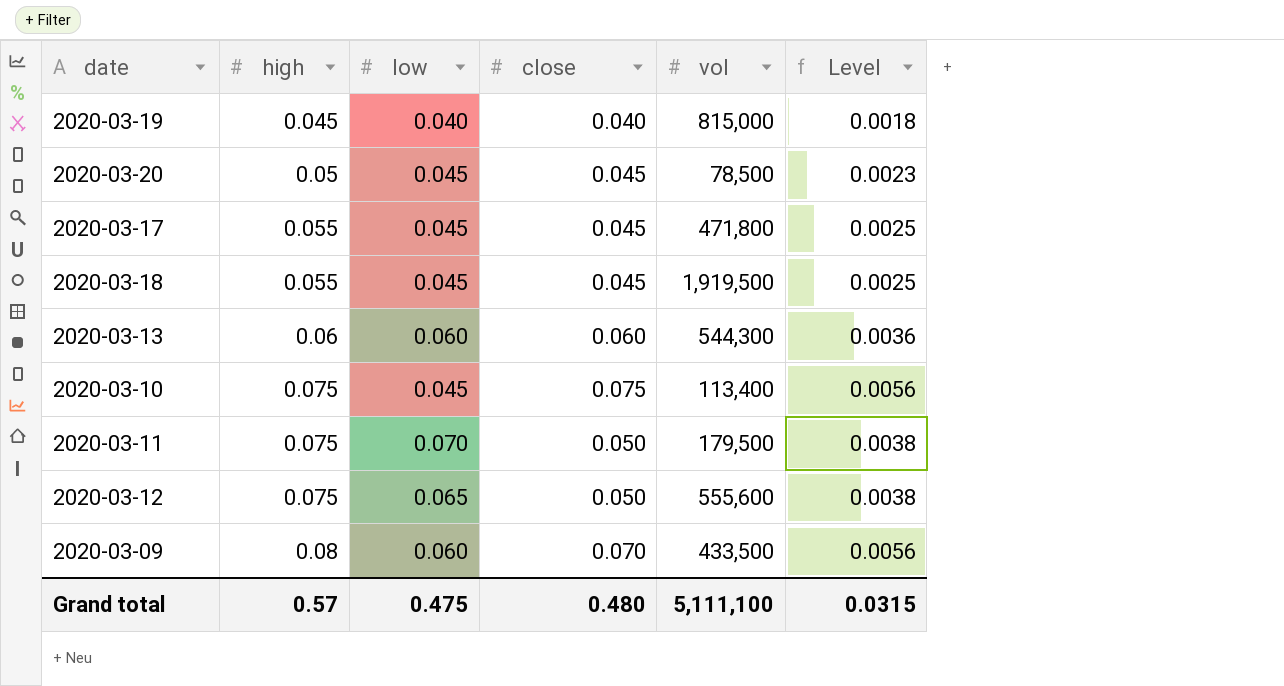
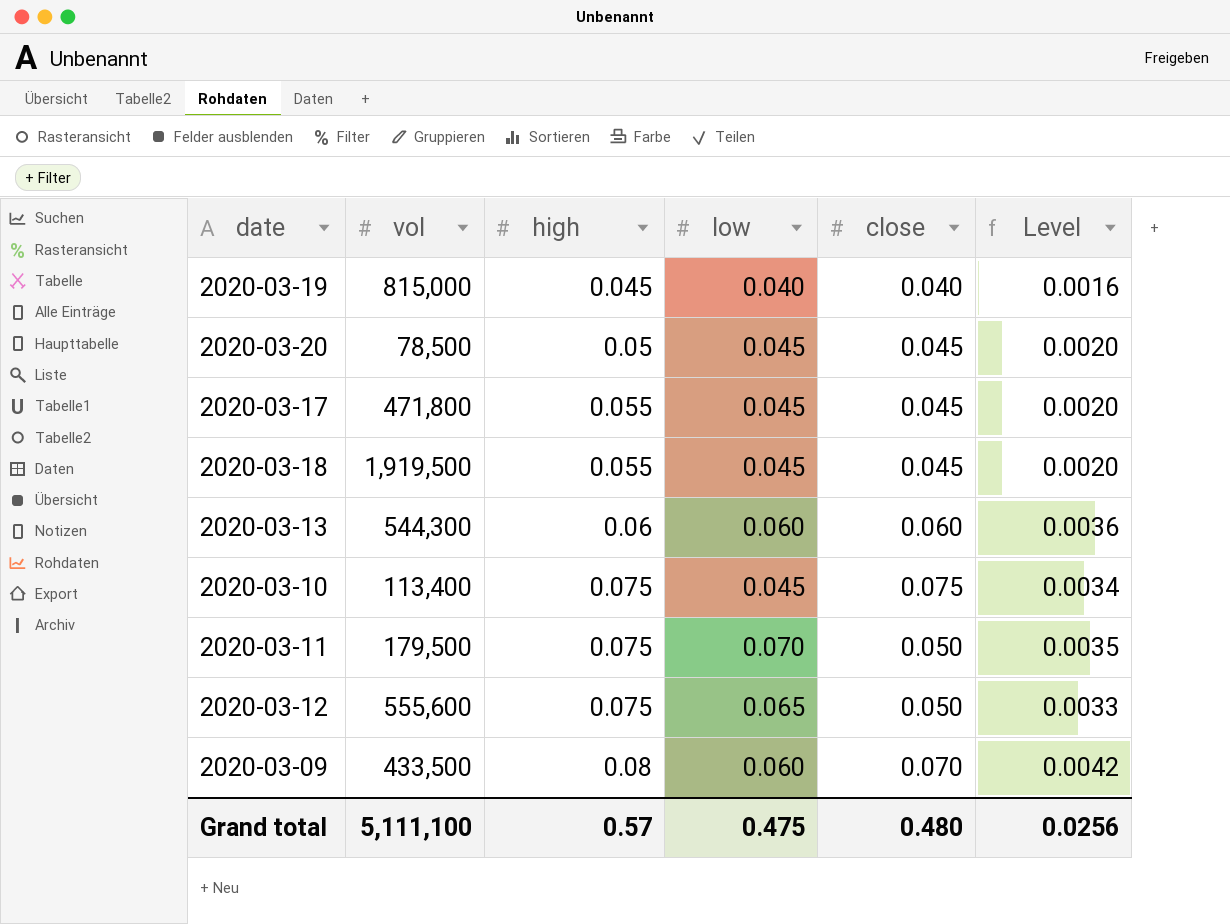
column vol | position: 5 -> 2
column Level | formula: [high] * [close] -> [low] * [close]
Grand total | Level: 0.0315 -> 0.0256

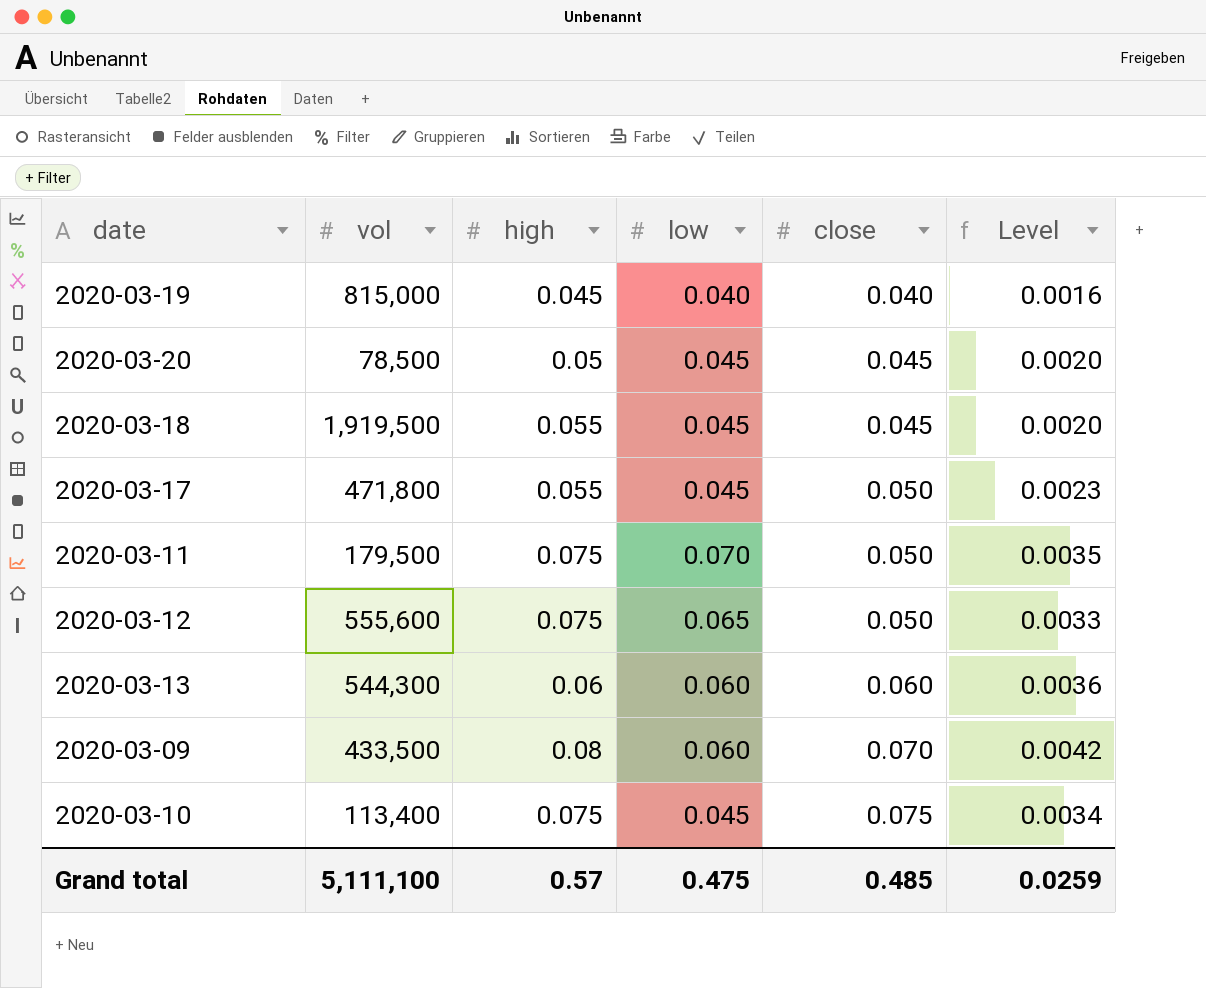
row order: high ascending -> close ascending
2020-03-17 | close: 0.045 -> 0.050
2020-03-17 | Level: 0.0020 -> 0.0023
Grand total | close: 0.480 -> 0.485
Grand total | Level: 0.0256 -> 0.0259

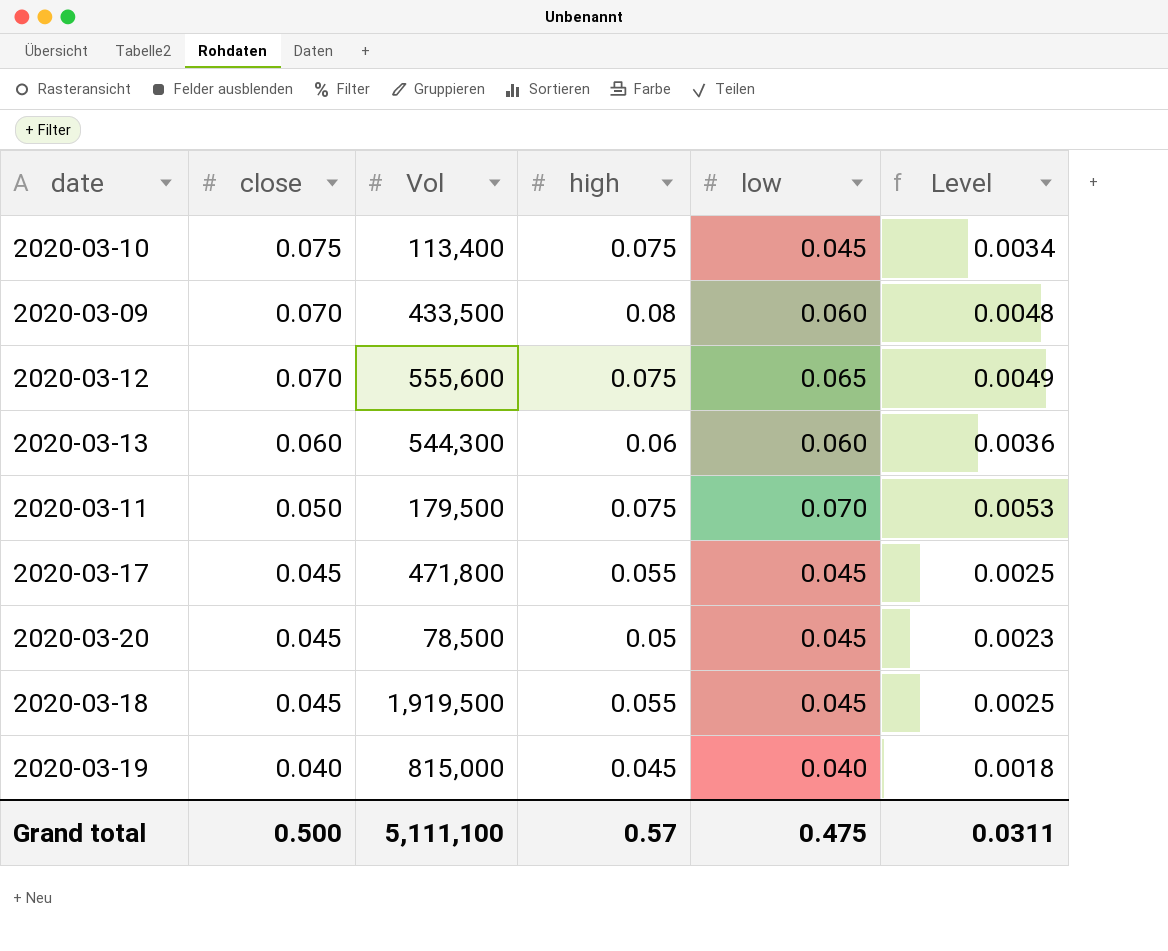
row order: close ascending -> close descending
column close | position: 5 -> 2
column name: vol -> Vol
column Level | formula: [low] * [close] -> [high] * [low]
2020-03-12 | close: 0.050 -> 0.070
2020-03-17 | close: 0.050 -> 0.045
Grand total | close: 0.485 -> 0.500
Grand total | Level: 0.0259 -> 0.0311

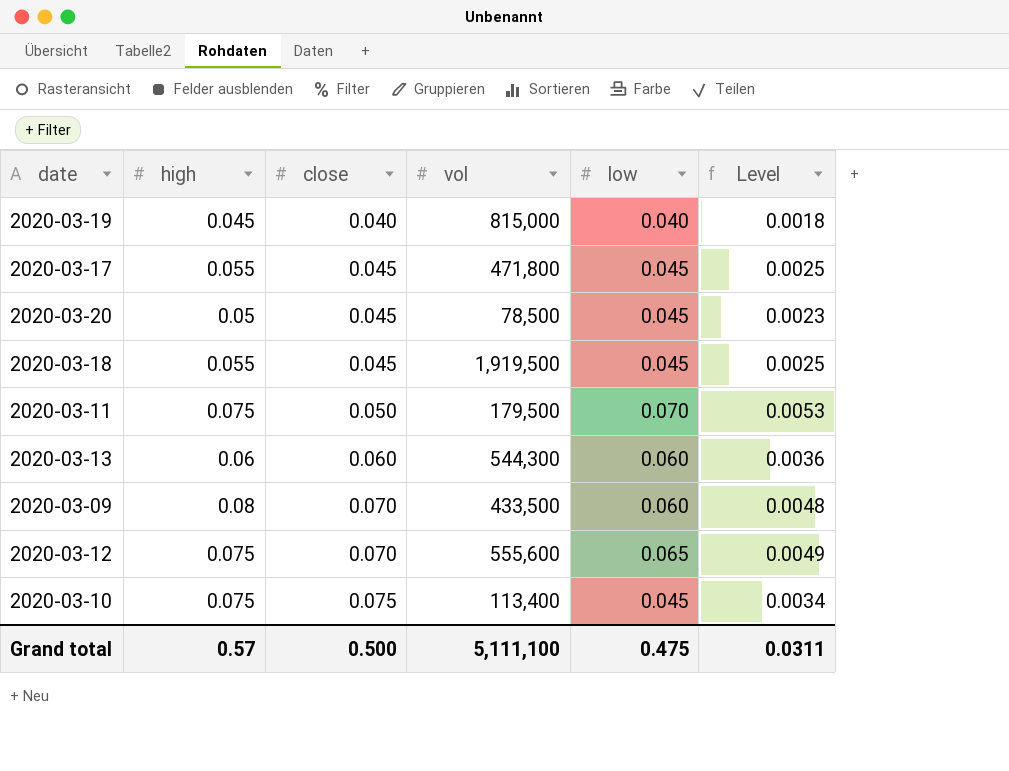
row order: close descending -> close ascending
column high | position: 4 -> 2
column name: Vol -> vol

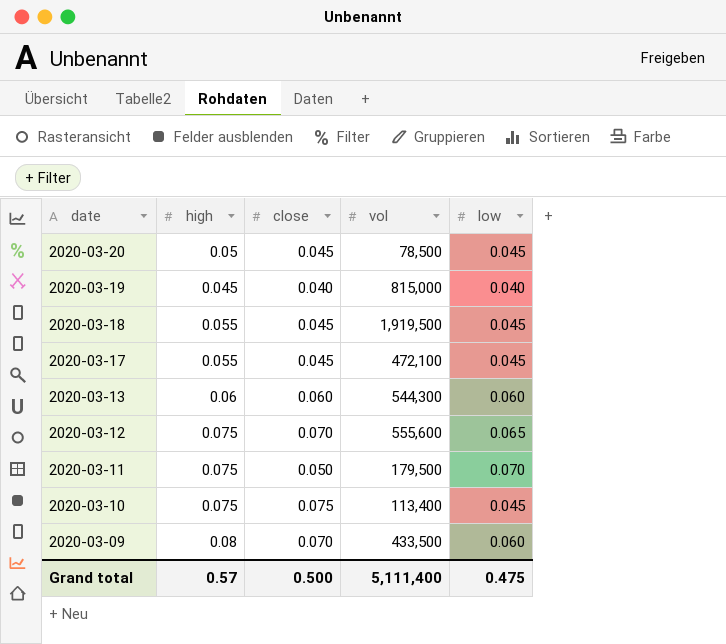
row order: close ascending -> date descending
column Level | formula: [high] * [low] -> none
2020-03-17 | vol: 471,800 -> 472,100
Grand total | vol: 5,111,100 -> 5,111,400

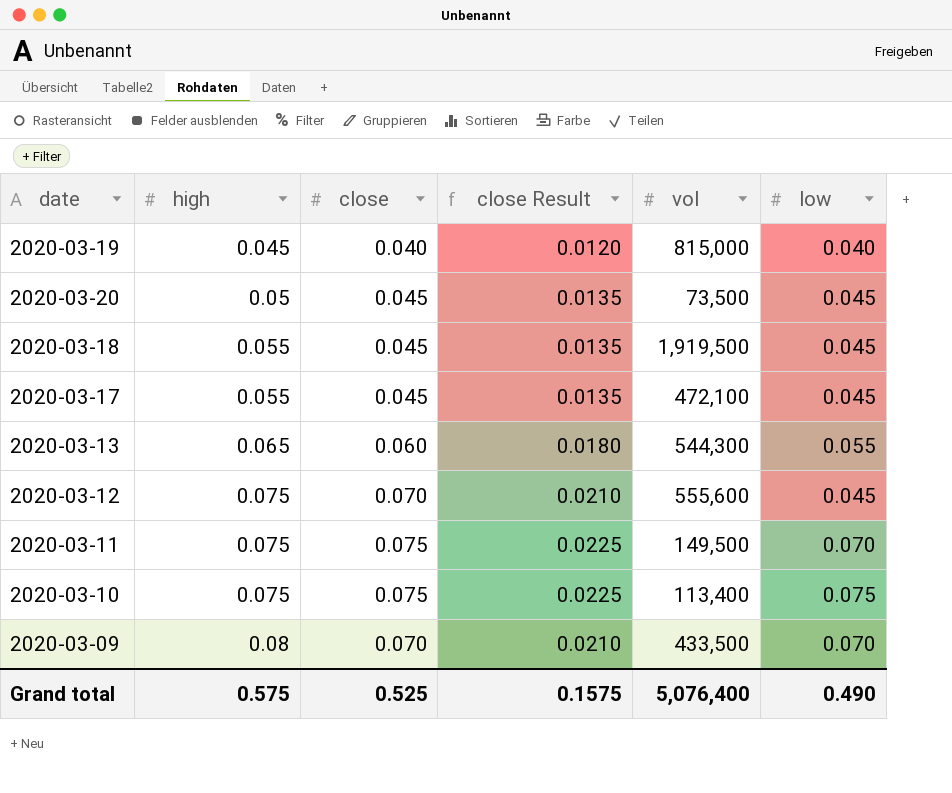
row order: date descending -> high ascending
column close Result | formula: none -> [close] * 0.3
2020-03-20 | vol: 78,500 -> 73,500
2020-03-13 | high: 0.06 -> 0.065
2020-03-13 | low: 0.060 -> 0.055
2020-03-12 | low: 0.065 -> 0.045
2020-03-11 | close: 0.050 -> 0.075
2020-03-11 | vol: 179,500 -> 149,500
2020-03-10 | low: 0.045 -> 0.075
2020-03-09 | low: 0.060 -> 0.070
Grand total | high: 0.57 -> 0.575
Grand total | close: 0.500 -> 0.525
Grand total | vol: 5,111,400 -> 5,076,400
Grand total | low: 0.475 -> 0.490

